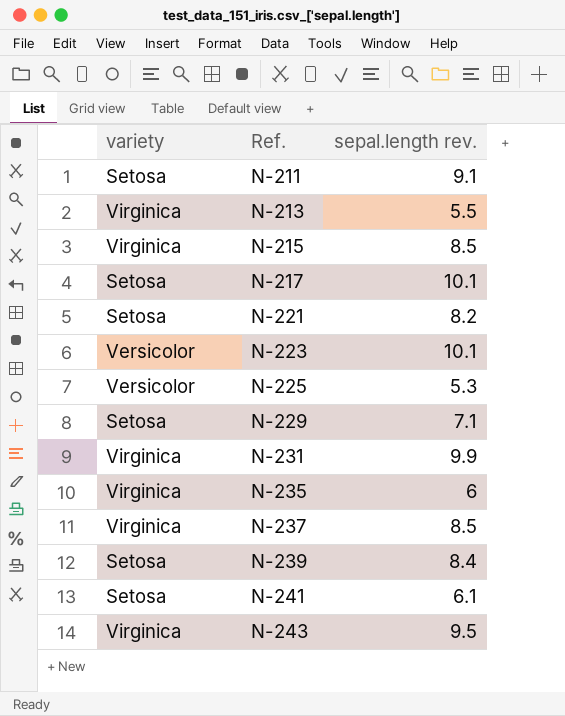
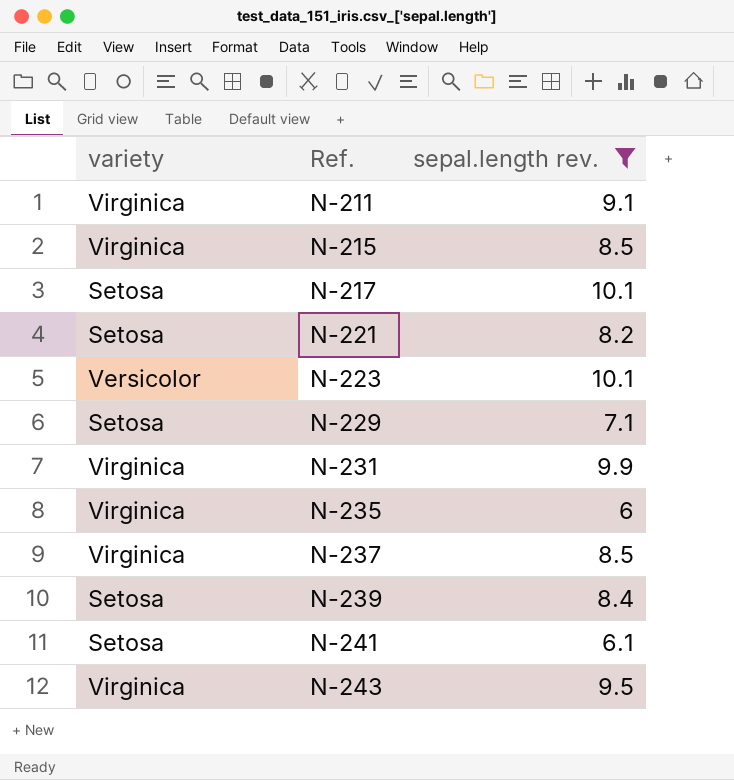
filter: none -> sepal.length rev. >= 6
N-211 | variety: Setosa -> Virginica

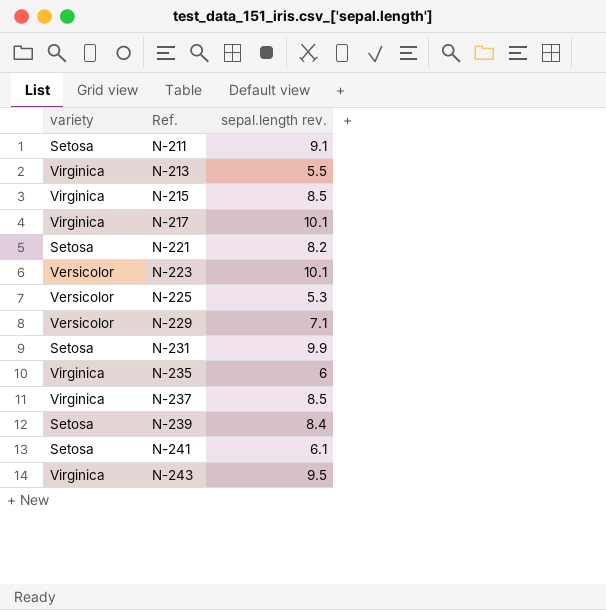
filter: sepal.length rev. >= 6 -> none
N-211 | variety: Virginica -> Setosa
N-217 | variety: Setosa -> Virginica
N-229 | variety: Setosa -> Versicolor
N-231 | variety: Virginica -> Setosa

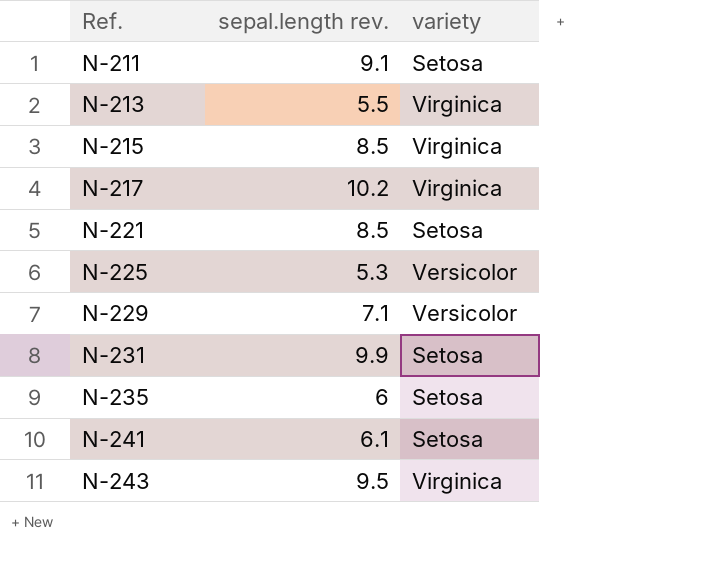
column variety | position: 1 -> 3
row N-223: Versicolor | 10.1 -> none
row N-237: Virginica | 8.5 -> none
row N-239: Setosa | 8.4 -> none
N-217 | sepal.length rev.: 10.1 -> 10.2
N-221 | sepal.length rev.: 8.2 -> 8.5
N-235 | variety: Virginica -> Setosa

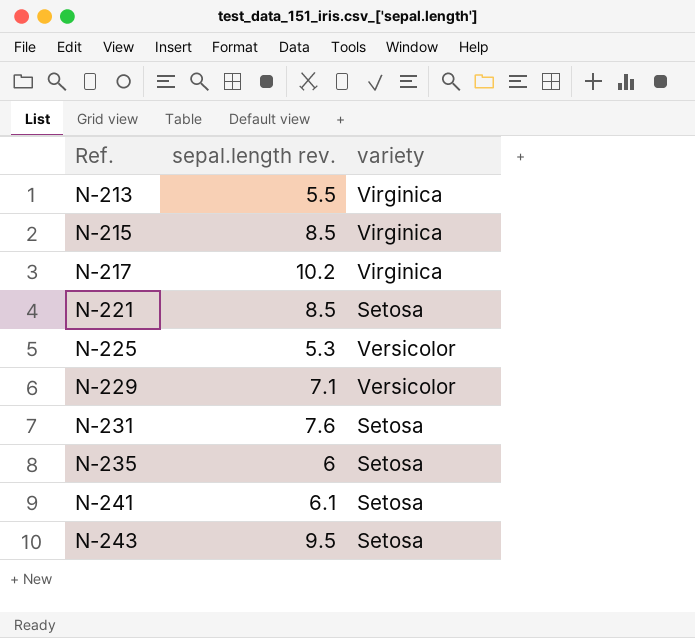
row N-211: 9.1 | Setosa -> none
N-231 | sepal.length rev.: 9.9 -> 7.6
N-243 | variety: Virginica -> Setosa

